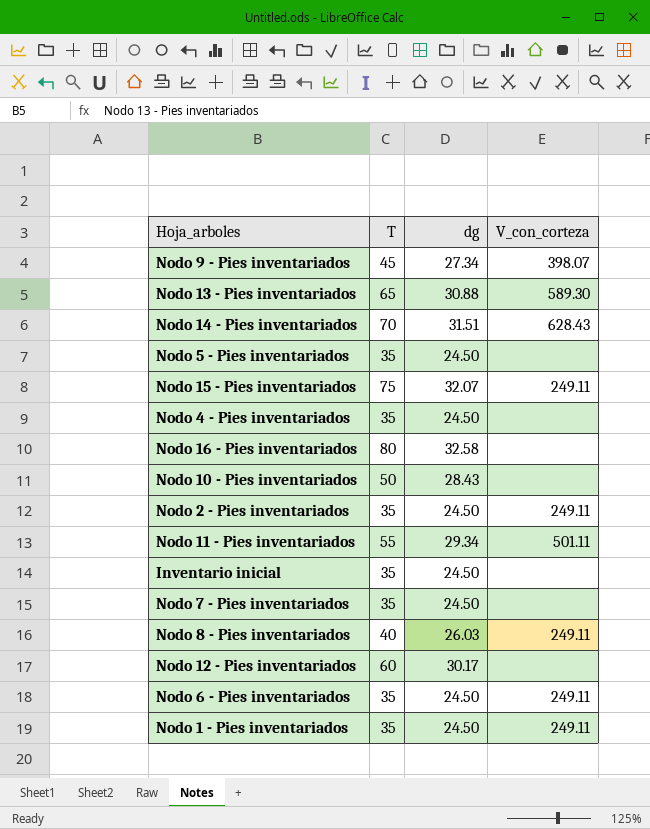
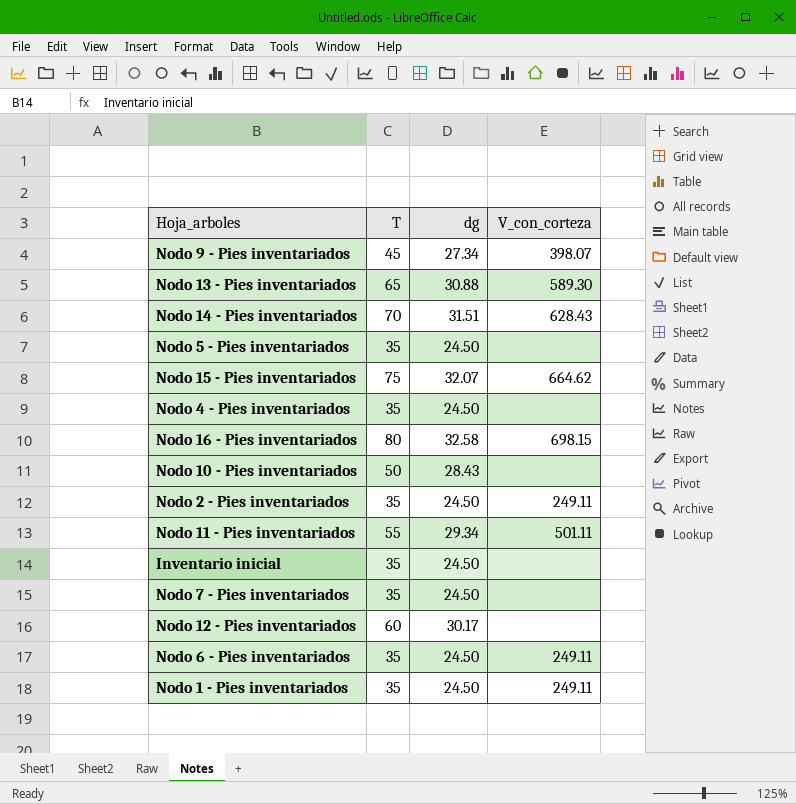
row Nodo 8 - Pies inventariados: 40 | 26.03 | 249.11 -> none
Nodo 15 - Pies inventariados | V_con_corteza: 249.11 -> 664.62
Nodo 16 - Pies inventariados | V_con_corteza: none -> 698.15

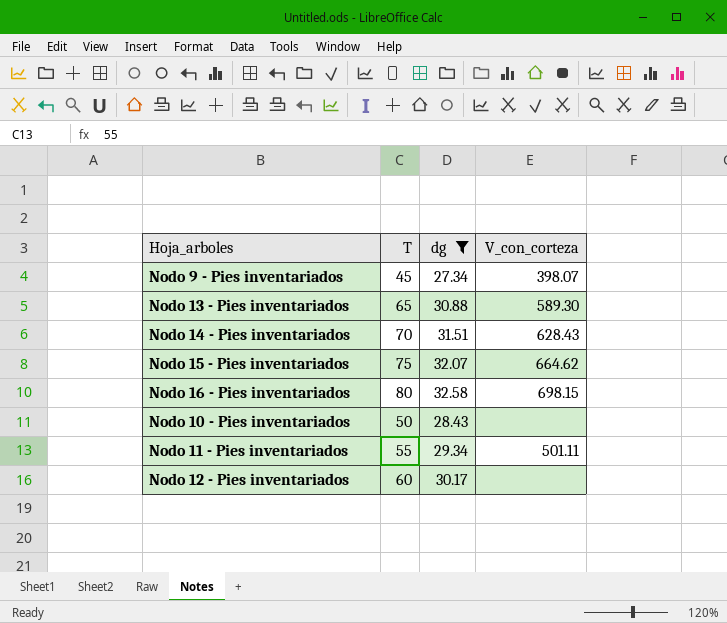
filter: none -> dg != 24.50

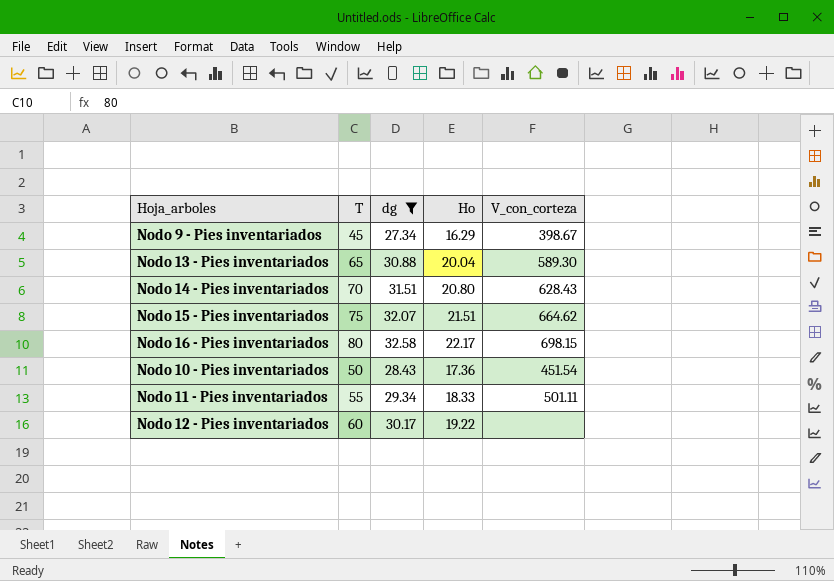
column Ho | position: none -> 4
Nodo 9 - Pies inventariados | V_con_corteza: 398.07 -> 398.67
Nodo 10 - Pies inventariados | V_con_corteza: none -> 451.54

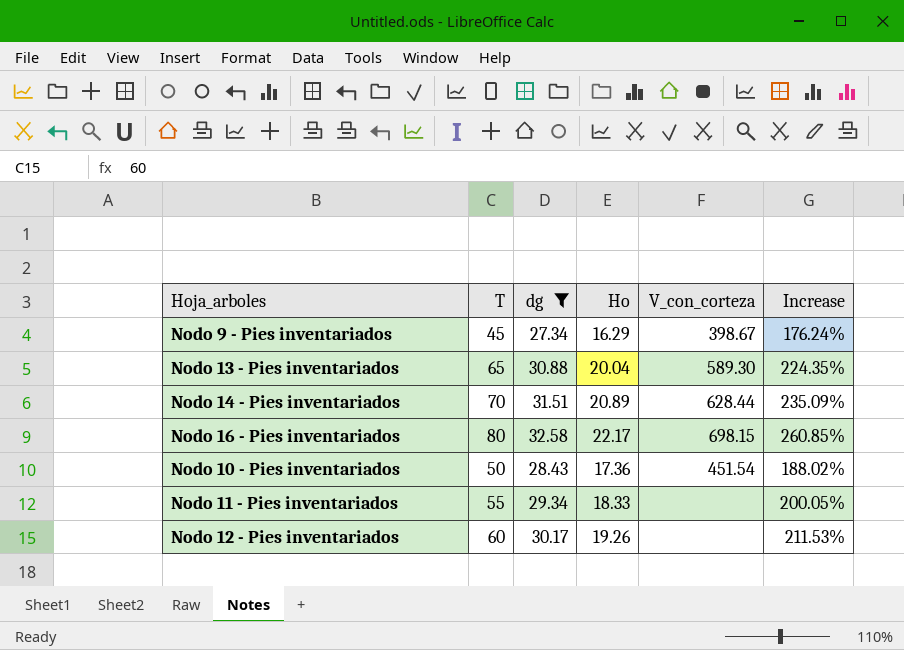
column Increase | formula: none -> ([T] - [Ho]) / [Ho]
row Nodo 15 - Pies inventariados: 75 | 32.07 | 21.51 | 664.62 -> none
Nodo 14 - Pies inventariados | Ho: 20.80 -> 20.89
Nodo 14 - Pies inventariados | V_con_corteza: 628.43 -> 628.44
Nodo 11 - Pies inventariados | V_con_corteza: 501.11 -> none
Nodo 12 - Pies inventariados | Ho: 19.22 -> 19.26

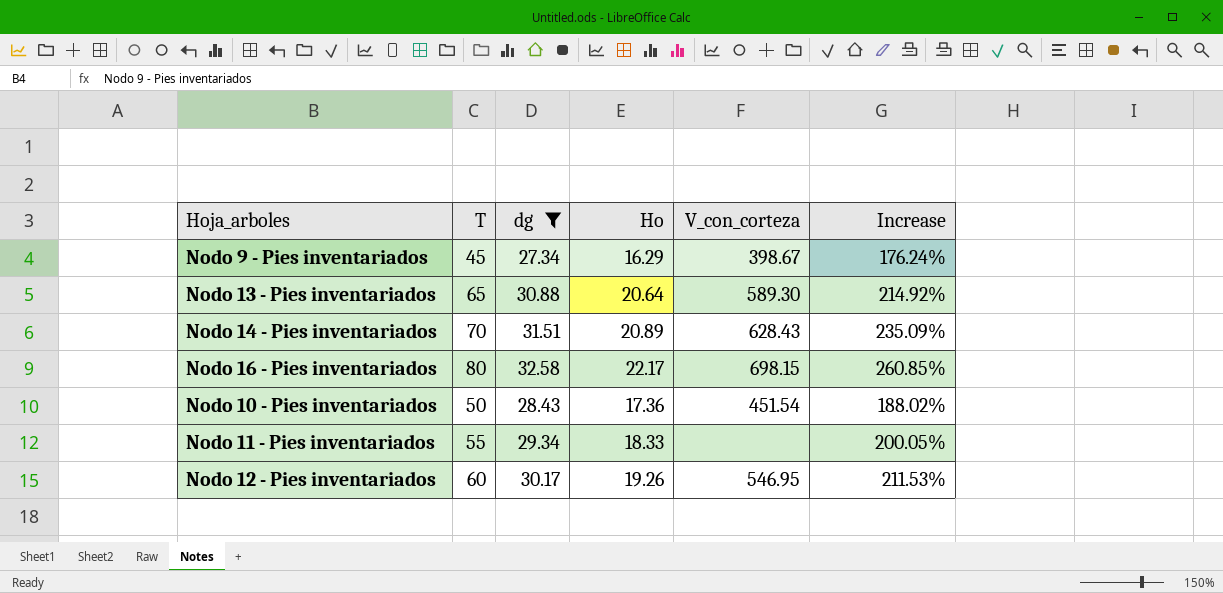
Nodo 13 - Pies inventariados | Ho: 20.04 -> 20.64
Nodo 13 - Pies inventariados | Increase: 224.35% -> 214.92%
Nodo 14 - Pies inventariados | V_con_corteza: 628.44 -> 628.43
Nodo 12 - Pies inventariados | V_con_corteza: none -> 546.95

